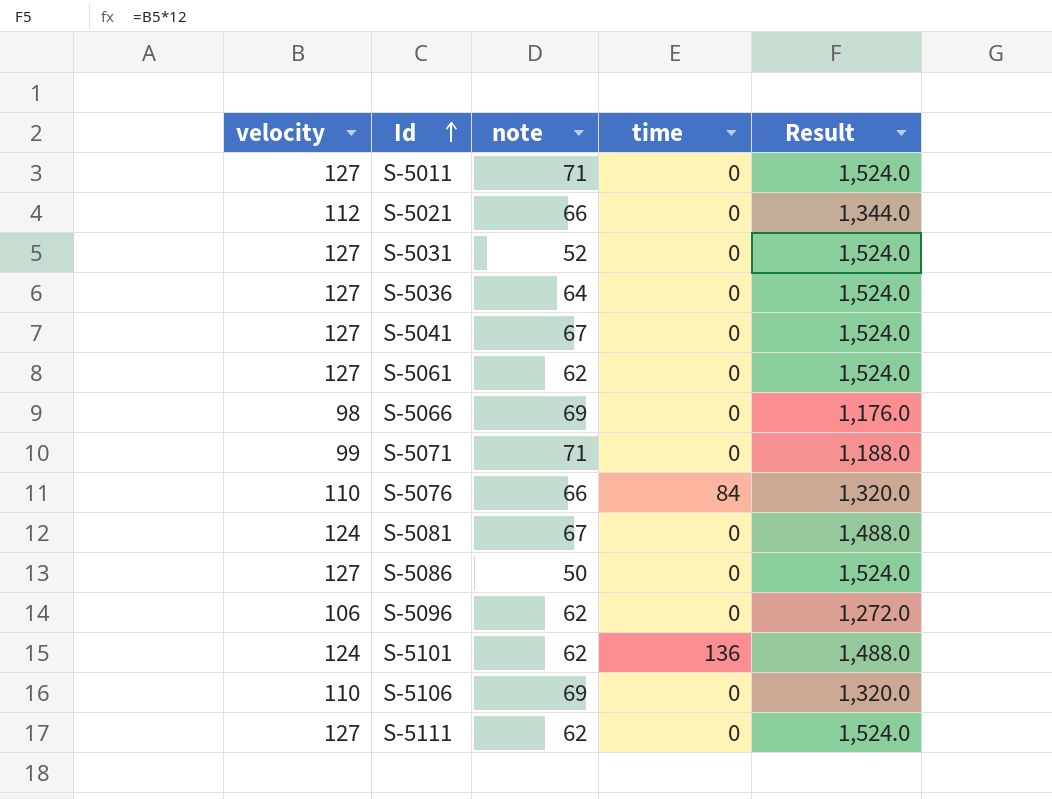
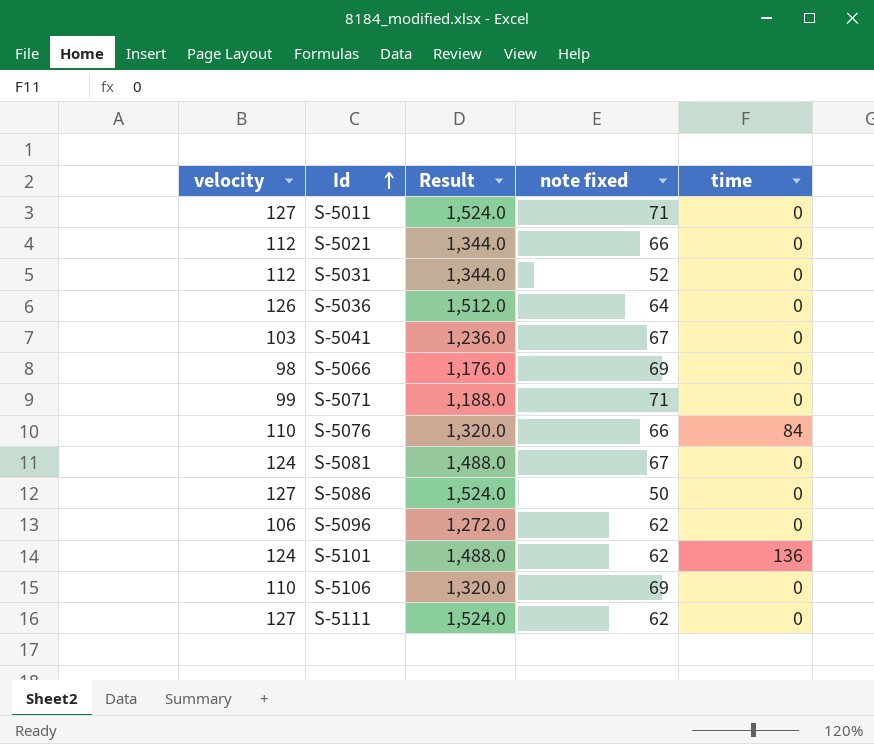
column Result | position: 5 -> 3
column name: note -> note fixed
row S-5061: 127 | 62 | 0 | 1,524.0 -> none
S-5031 | velocity: 127 -> 112
S-5031 | Result: 1,524.0 -> 1,344.0
S-5036 | velocity: 127 -> 126
S-5036 | Result: 1,524.0 -> 1,512.0
S-5041 | velocity: 127 -> 103
S-5041 | Result: 1,524.0 -> 1,236.0

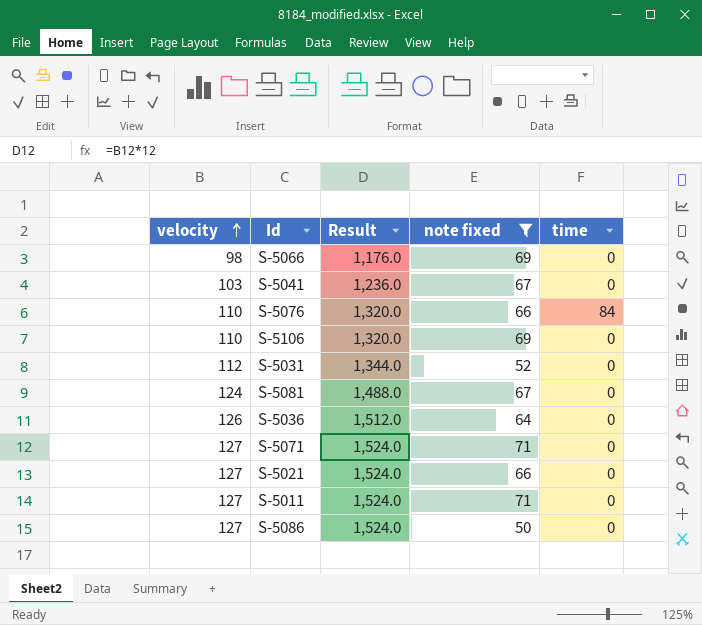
filter: none -> note fixed != 62
row order: Id ascending -> velocity ascending
S-5071 | velocity: 99 -> 127
S-5071 | Result: 1,188.0 -> 1,524.0
S-5021 | velocity: 112 -> 127
S-5021 | Result: 1,344.0 -> 1,524.0

